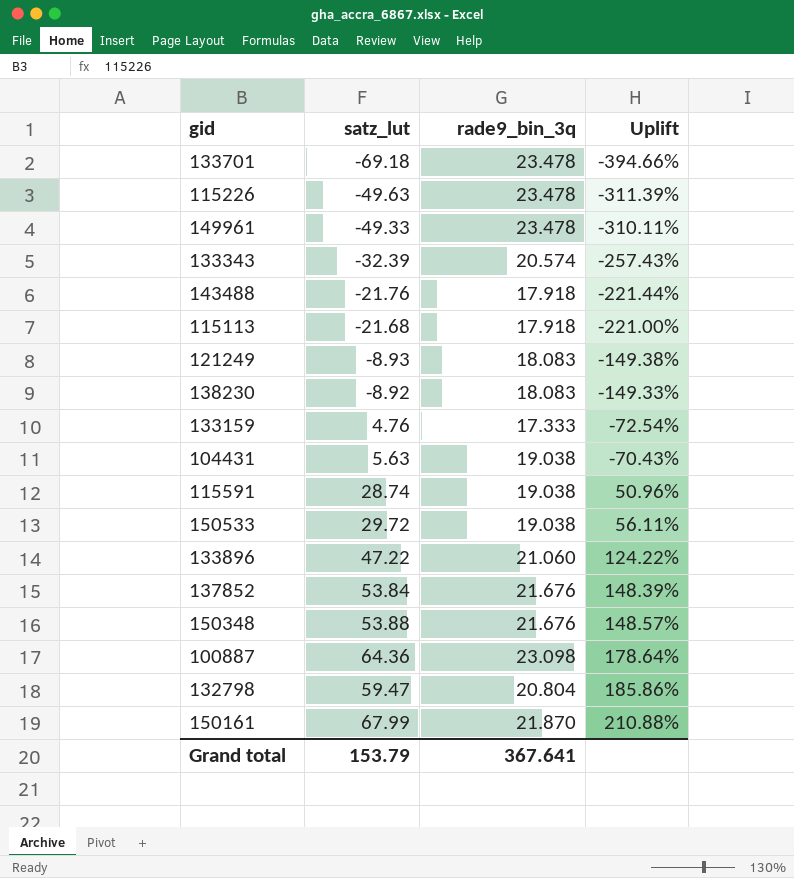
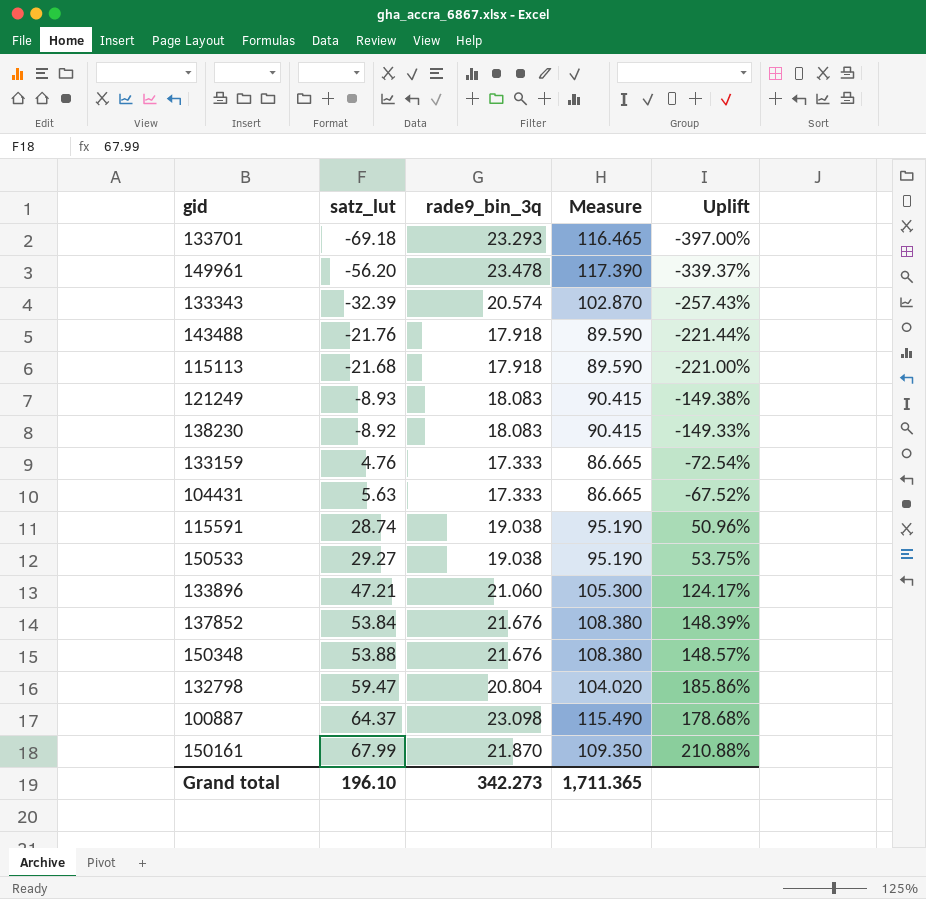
row order: Uplift ascending -> satz_lut ascending
column Measure | formula: none -> [rade9_bin_3q] * 5
row 115226: -49.63 | 23.478 | -311.39% -> none
133701 | rade9_bin_3q: 23.478 -> 23.293
133701 | Uplift: -394.66% -> -397.00%
149961 | satz_lut: -49.33 -> -56.20
149961 | Uplift: -310.11% -> -339.37%
104431 | rade9_bin_3q: 19.038 -> 17.333
104431 | Uplift: -70.43% -> -67.52%
150533 | satz_lut: 29.72 -> 29.27
150533 | Uplift: 56.11% -> 53.75%
133896 | satz_lut: 47.22 -> 47.21
133896 | Uplift: 124.22% -> 124.17%
100887 | satz_lut: 64.36 -> 64.37
100887 | Uplift: 178.64% -> 178.68%
Grand total | satz_lut: 153.79 -> 196.10
Grand total | rade9_bin_3q: 367.641 -> 342.273

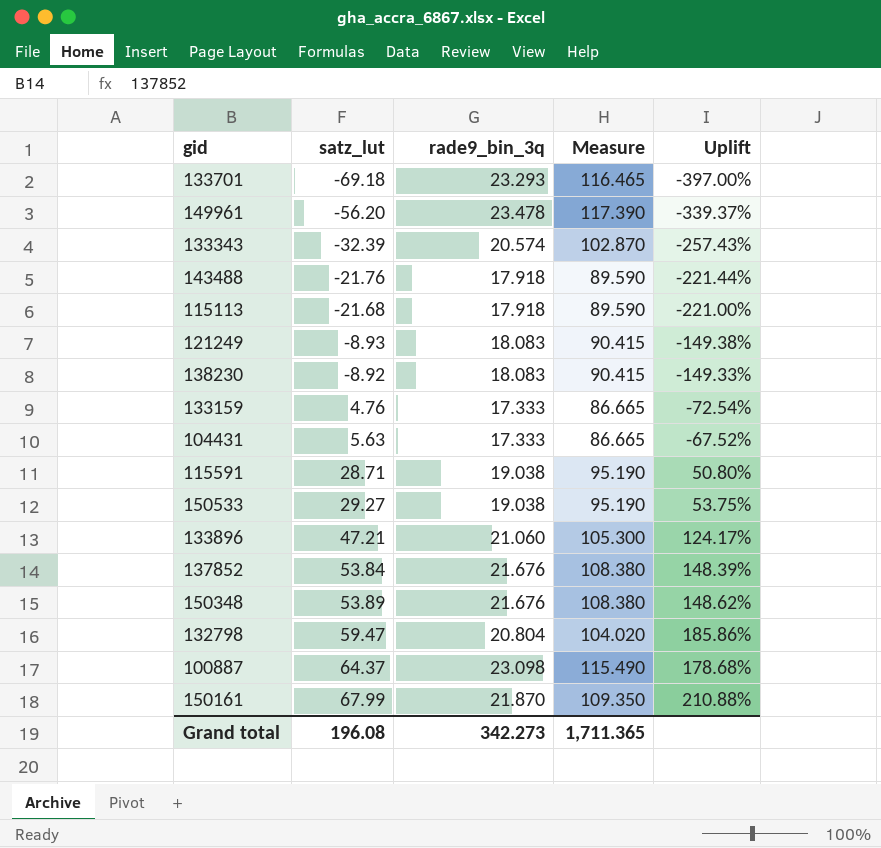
115591 | satz_lut: 28.74 -> 28.71
115591 | Uplift: 50.96% -> 50.80%
150348 | satz_lut: 53.88 -> 53.89
150348 | Uplift: 148.57% -> 148.62%
Grand total | satz_lut: 196.10 -> 196.08

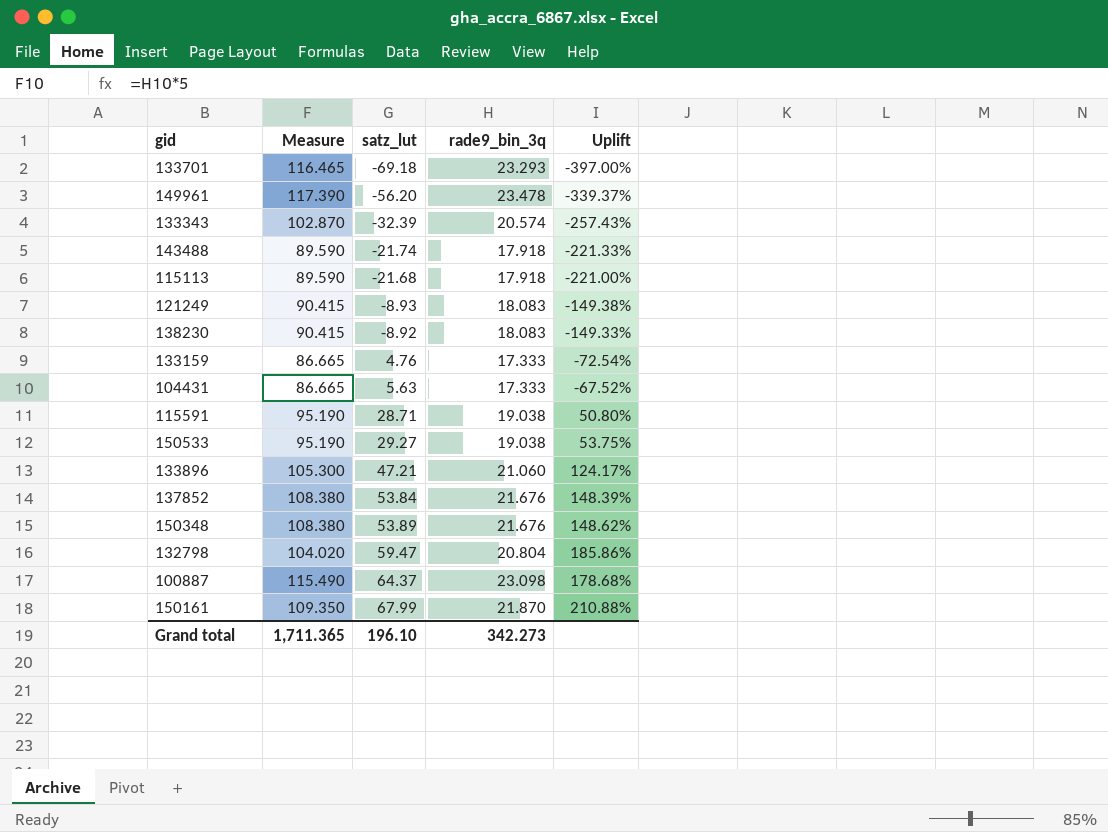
column Measure | position: 4 -> 2
143488 | satz_lut: -21.76 -> -21.74
143488 | Uplift: -221.44% -> -221.33%
Grand total | satz_lut: 196.08 -> 196.10

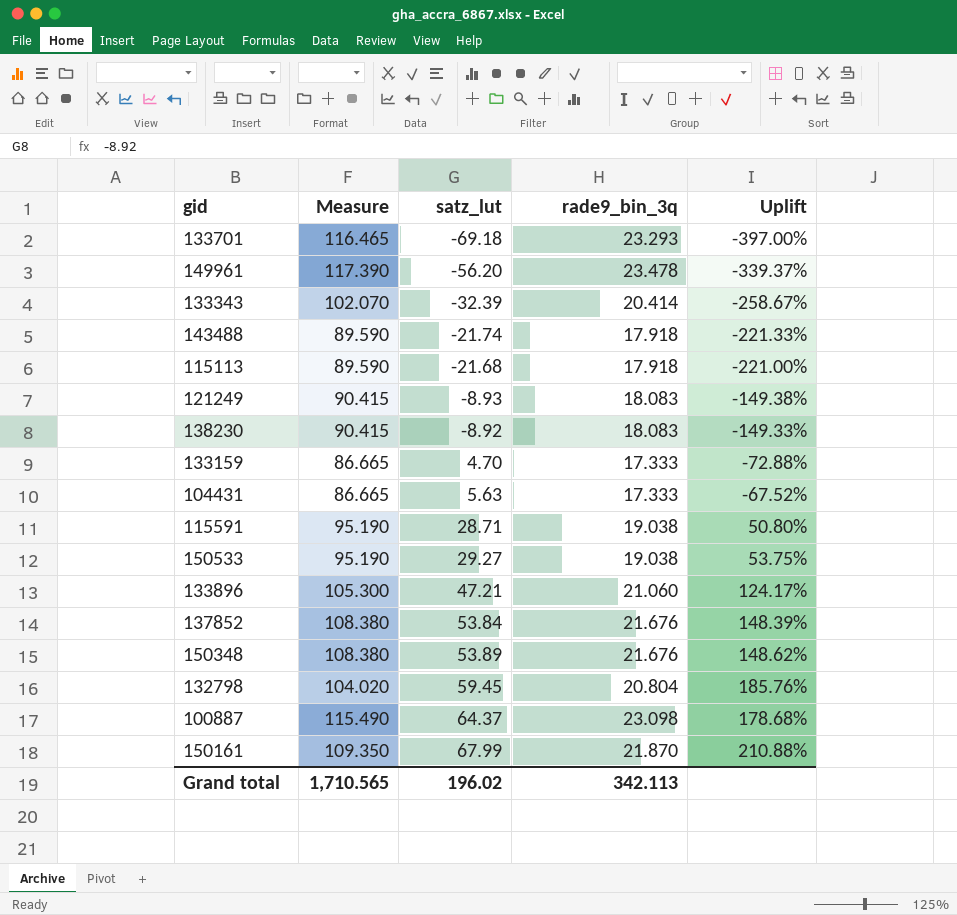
133343 | Measure: 102.870 -> 102.070
133343 | rade9_bin_3q: 20.574 -> 20.414
133343 | Uplift: -257.43% -> -258.67%
133159 | satz_lut: 4.76 -> 4.70
133159 | Uplift: -72.54% -> -72.88%
132798 | satz_lut: 59.47 -> 59.45
132798 | Uplift: 185.86% -> 185.76%
Grand total | Measure: 1,711.365 -> 1,710.565
Grand total | satz_lut: 196.10 -> 196.02
Grand total | rade9_bin_3q: 342.273 -> 342.113

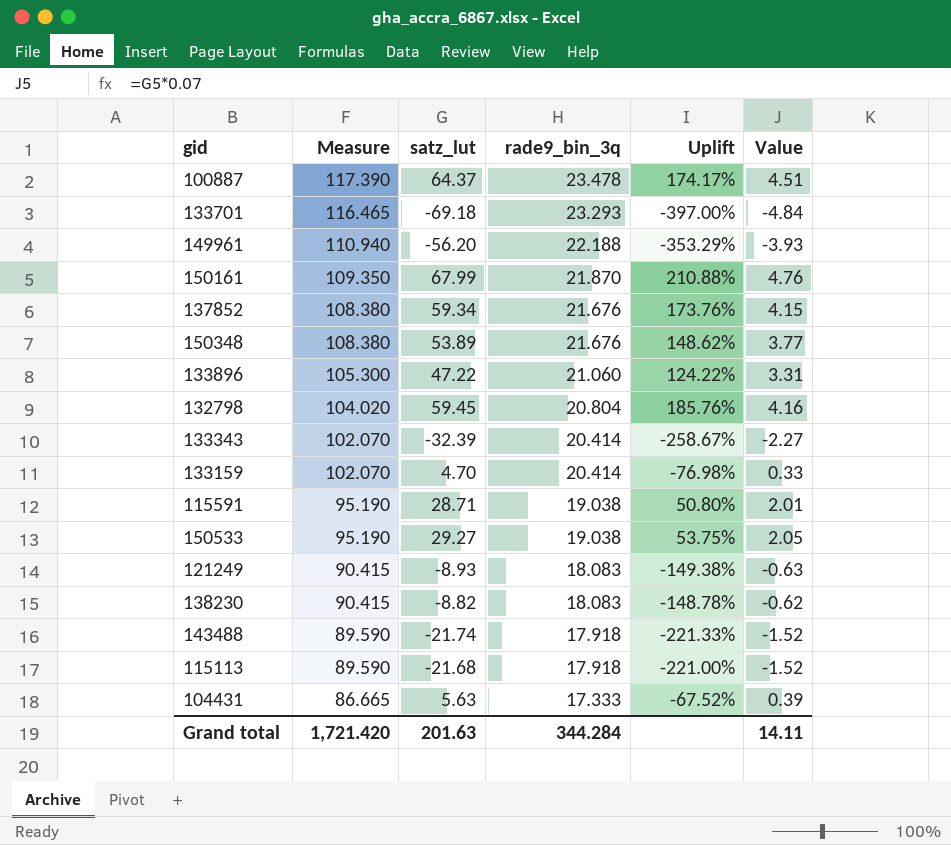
row order: satz_lut ascending -> Measure descending
column Value | formula: none -> [satz_lut] * 0.07
100887 | Measure: 115.490 -> 117.390
100887 | rade9_bin_3q: 23.098 -> 23.478
100887 | Uplift: 178.68% -> 174.17%
149961 | Measure: 117.390 -> 110.940
149961 | rade9_bin_3q: 23.478 -> 22.188
149961 | Uplift: -339.37% -> -353.29%
137852 | satz_lut: 53.84 -> 59.34
137852 | Uplift: 148.39% -> 173.76%
133896 | satz_lut: 47.21 -> 47.22
133896 | Uplift: 124.17% -> 124.22%
133159 | Measure: 86.665 -> 102.070
133159 | rade9_bin_3q: 17.333 -> 20.414
133159 | Uplift: -72.88% -> -76.98%
138230 | satz_lut: -8.92 -> -8.82
138230 | Uplift: -149.33% -> -148.78%
Grand total | Measure: 1,710.565 -> 1,721.420
Grand total | satz_lut: 196.02 -> 201.63
Grand total | rade9_bin_3q: 342.113 -> 344.284

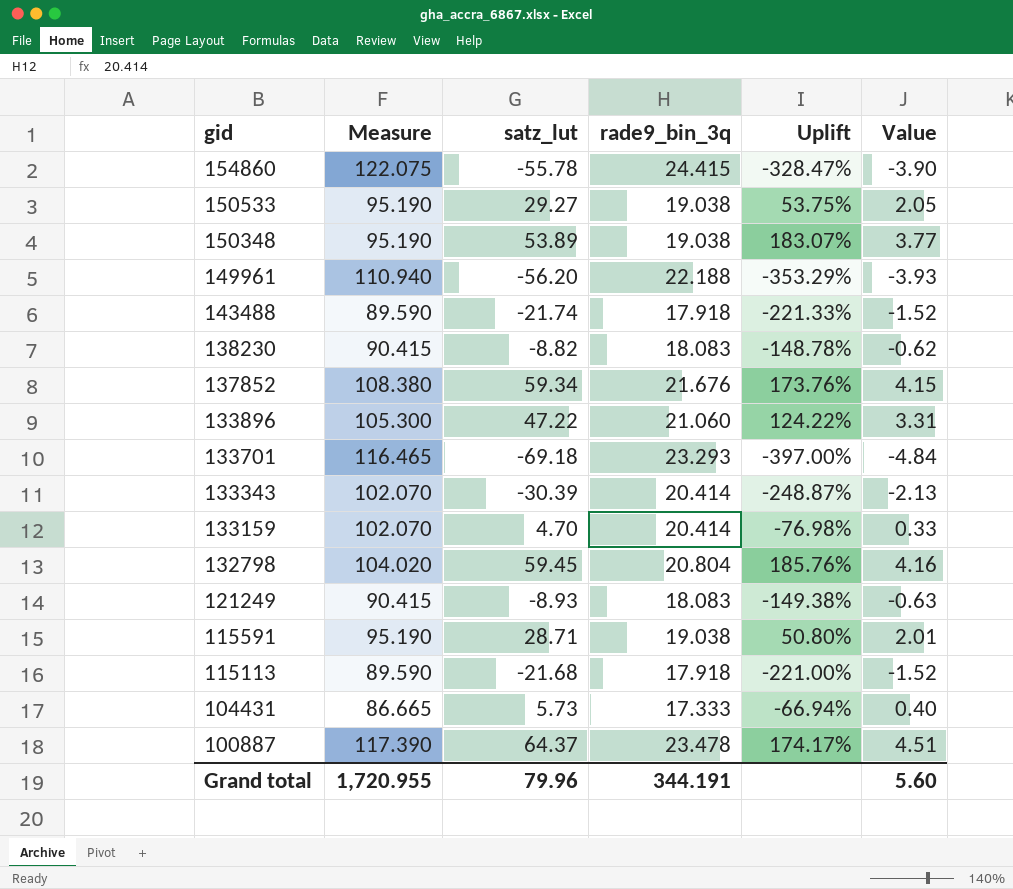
row order: Measure descending -> gid descending
row 150161: 109.350 | 67.99 | 21.870 | 210.88% | 4.76 -> none
row 154860: none -> 122.075 | -55.78 | 24.415 | -328.47% | -3.90
150348 | Measure: 108.380 -> 95.190
150348 | rade9_bin_3q: 21.676 -> 19.038
150348 | Uplift: 148.62% -> 183.07%
133343 | satz_lut: -32.39 -> -30.39
133343 | Uplift: -258.67% -> -248.87%
133343 | Value: -2.27 -> -2.13
104431 | satz_lut: 5.63 -> 5.73
104431 | Uplift: -67.52% -> -66.94%
104431 | Value: 0.39 -> 0.40
Grand total | Measure: 1,721.420 -> 1,720.955
Grand total | satz_lut: 201.63 -> 79.96
Grand total | rade9_bin_3q: 344.284 -> 344.191
Grand total | Value: 14.11 -> 5.60

